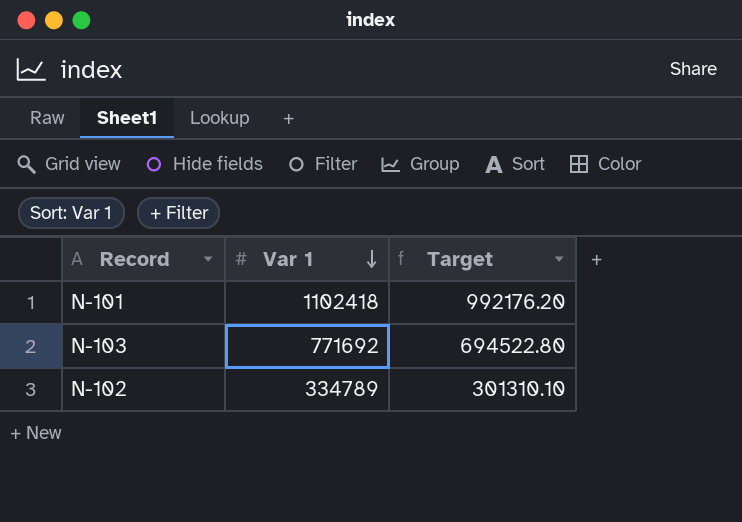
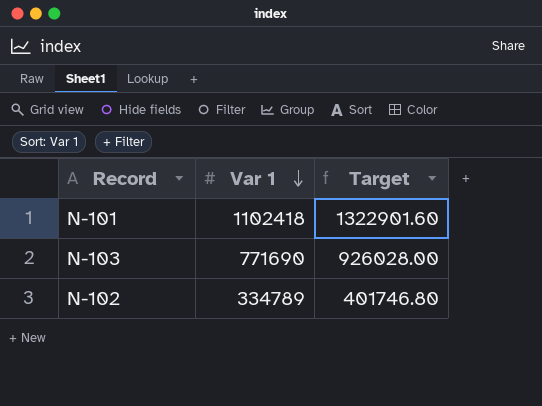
column Target | formula: [Var 1] * 0.9 -> [Var 1] * 1.2
N-103 | Var 1: 771692 -> 771690

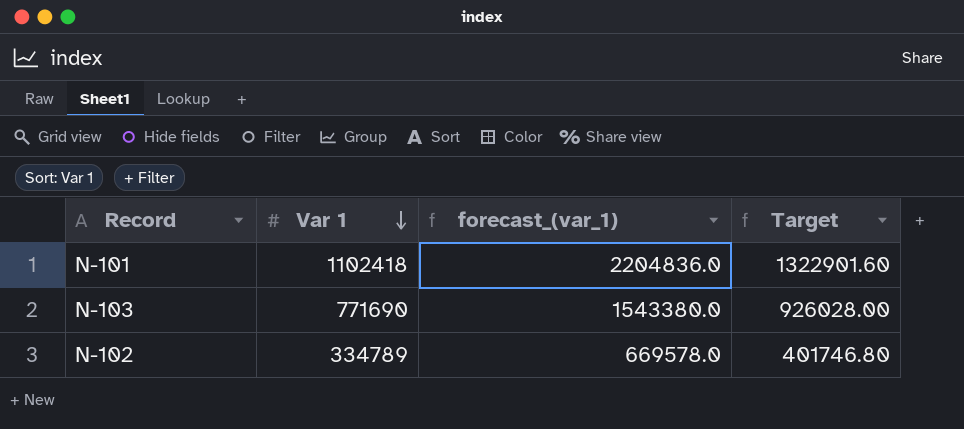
column forecast_(var_1) | formula: none -> [Var 1] * 2

